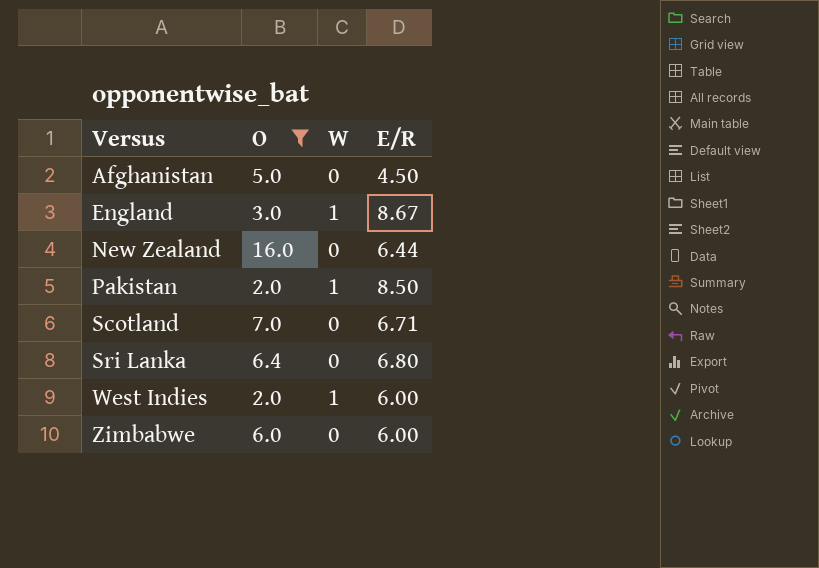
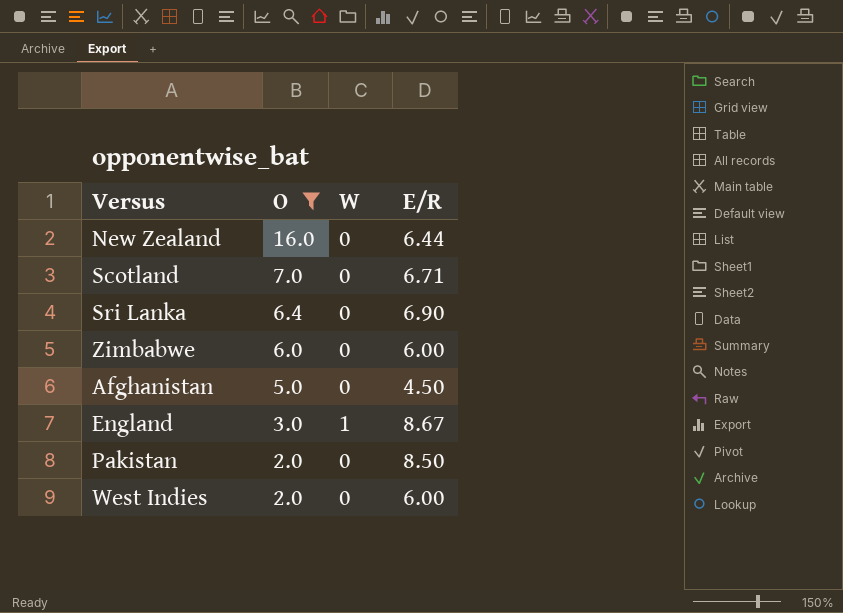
row order: Versus ascending -> O descending
Sri Lanka | E/R: 6.80 -> 6.90
Pakistan | W: 1 -> 0
West Indies | W: 1 -> 0

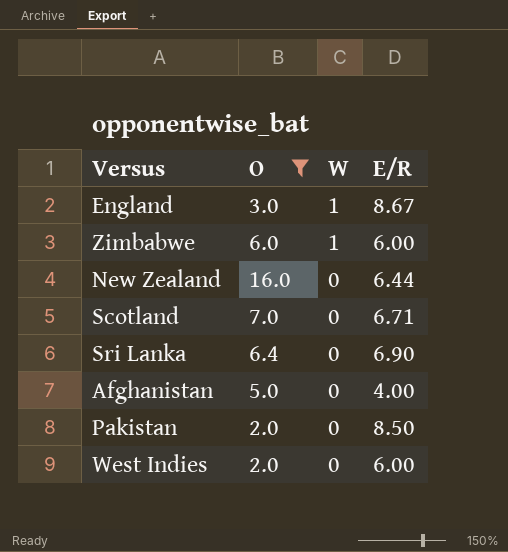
row order: O descending -> W descending
Zimbabwe | W: 0 -> 1
Afghanistan | E/R: 4.50 -> 4.00

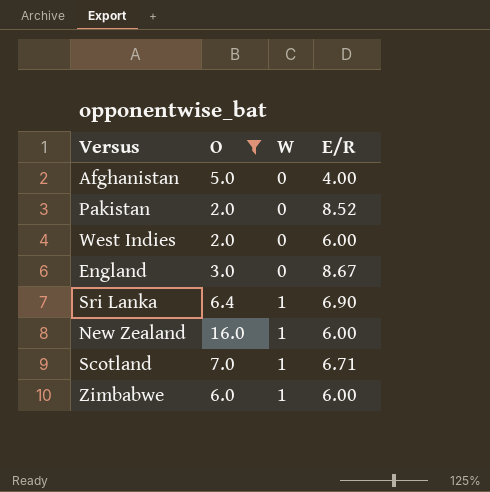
row order: W descending -> W ascending
Pakistan | E/R: 8.50 -> 8.52
England | W: 1 -> 0
Sri Lanka | W: 0 -> 1
New Zealand | W: 0 -> 1
New Zealand | E/R: 6.44 -> 6.00
Scotland | W: 0 -> 1

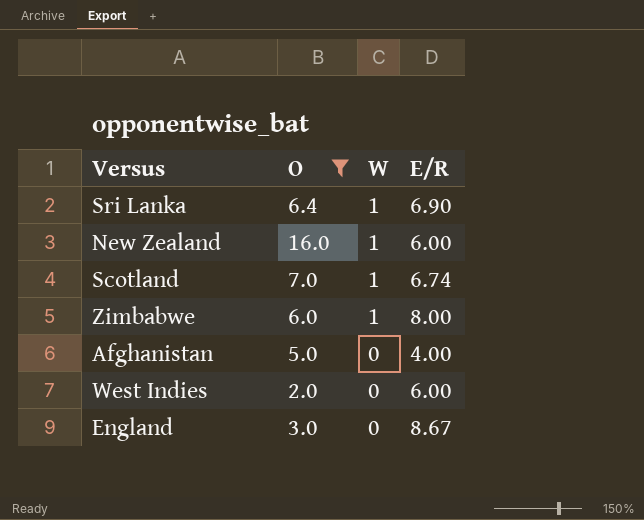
row order: W ascending -> W descending
row Pakistan: 2.0 | 0 | 8.52 -> none
Scotland | E/R: 6.71 -> 6.74
Zimbabwe | E/R: 6.00 -> 8.00

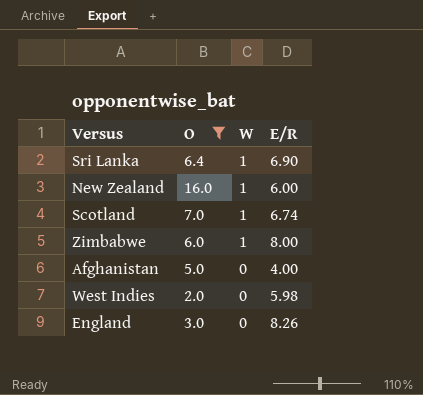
West Indies | E/R: 6.00 -> 5.98
England | E/R: 8.67 -> 8.26

